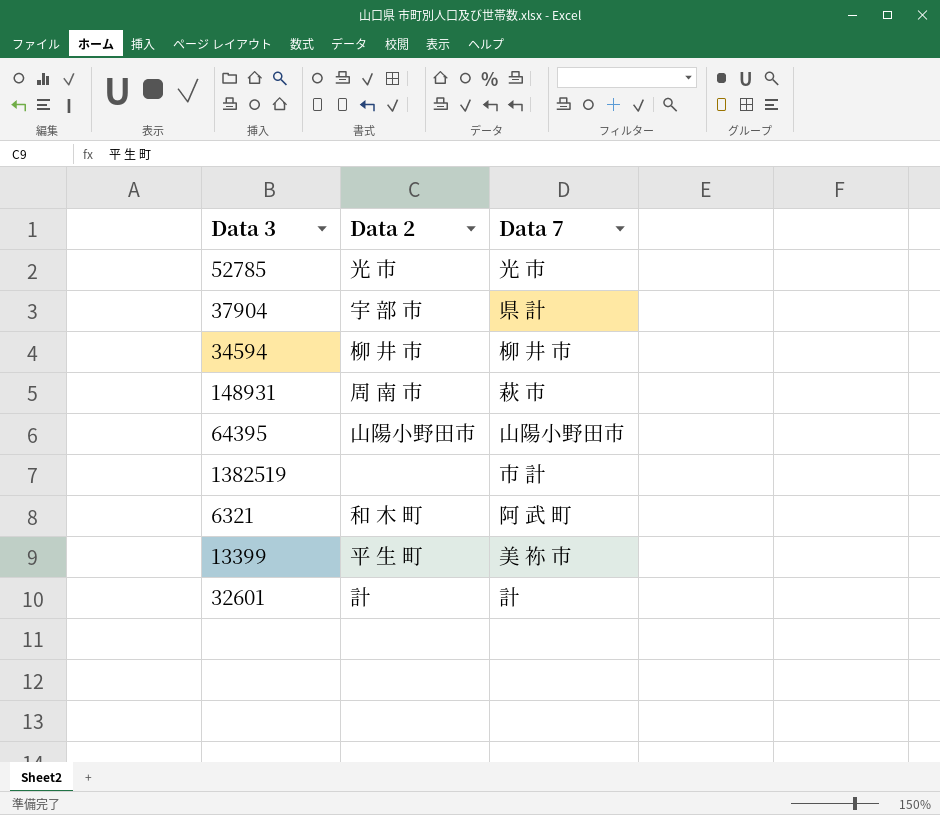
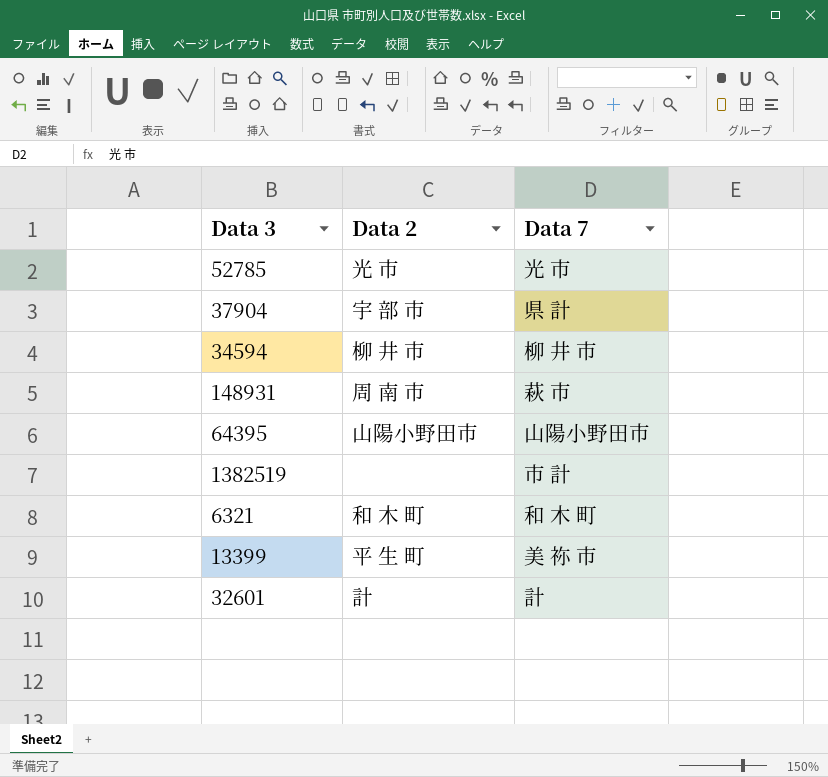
6321 | Data 7: 阿 武 町 -> 和 木 町

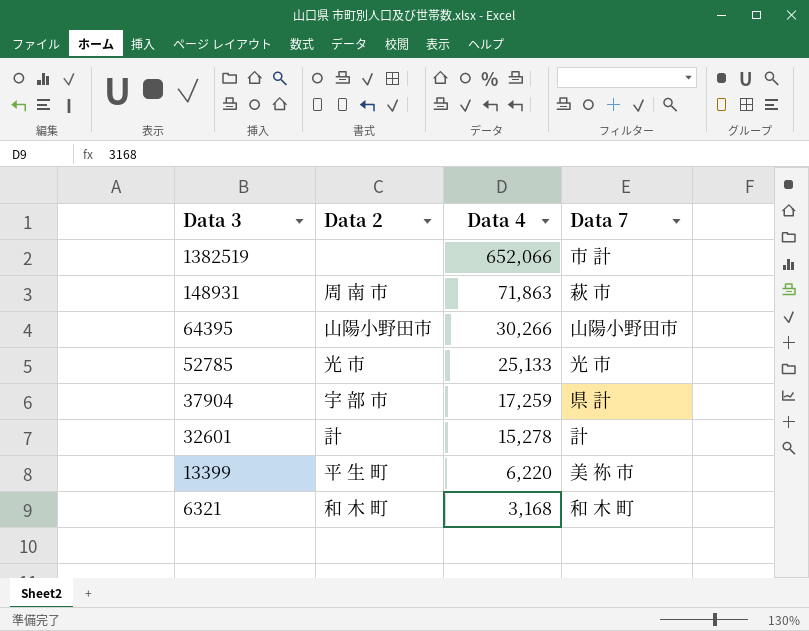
row order: none -> Data 3 descending
column Data 4 | position: none -> 3
row 34594: 柳 井 市 | 柳 井 市 -> none

